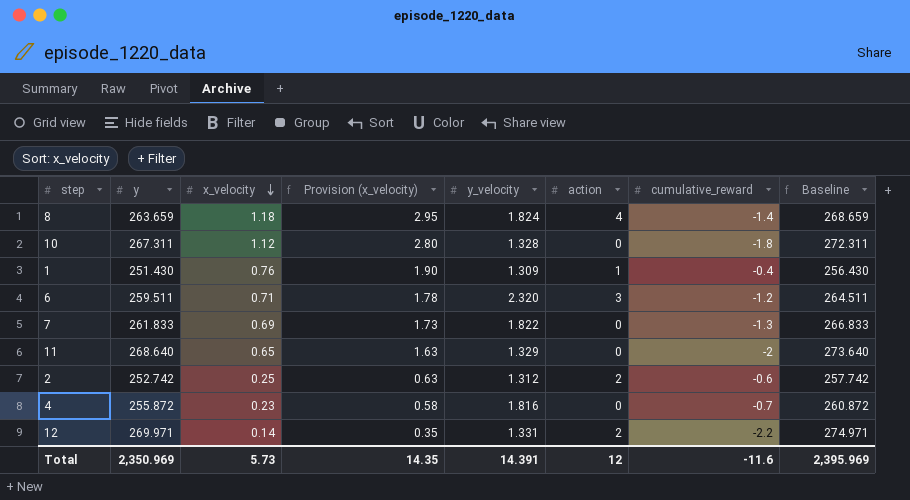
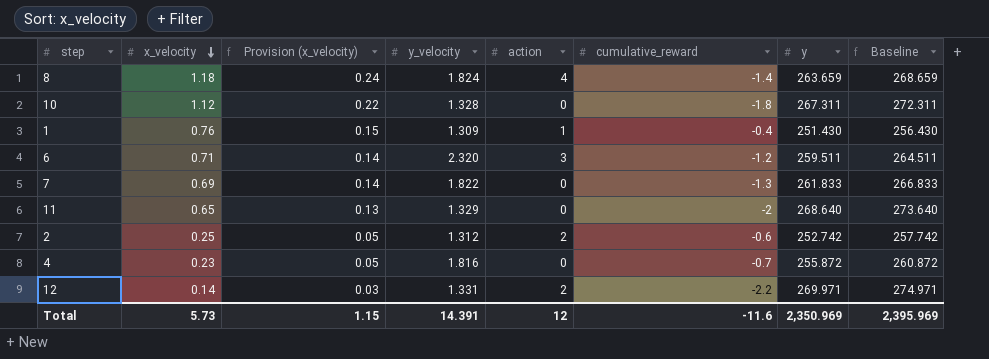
column Provision (x_velocity) | formula: [x_velocity] * 2.5 -> [x_velocity] * 0.2
column y | position: 2 -> 7
Total | Provision (x_velocity): 14.35 -> 1.15

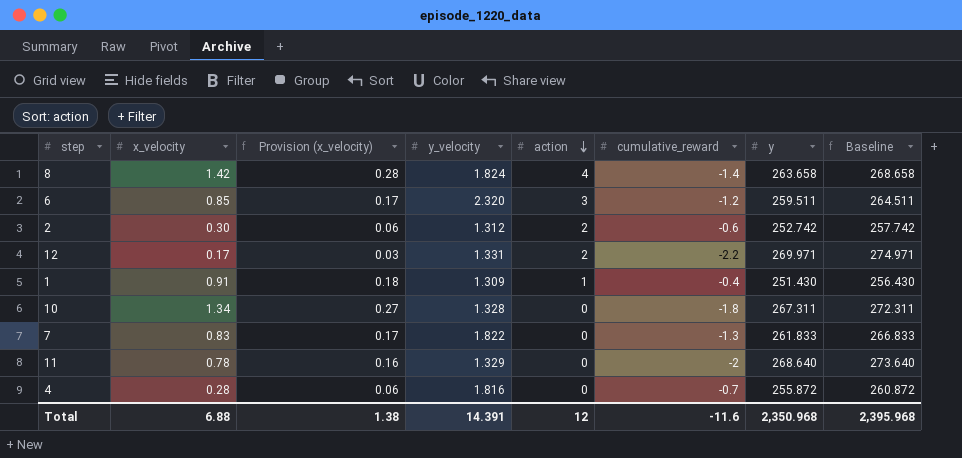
row order: x_velocity descending -> action descending
8 | x_velocity: 1.18 -> 1.42
8 | Provision (x_velocity): 0.24 -> 0.28
8 | y: 263.659 -> 263.658
8 | Baseline: 268.659 -> 268.658
6 | x_velocity: 0.71 -> 0.85
6 | Provision (x_velocity): 0.14 -> 0.17
2 | x_velocity: 0.25 -> 0.30
2 | Provision (x_velocity): 0.05 -> 0.06
12 | x_velocity: 0.14 -> 0.17
1 | x_velocity: 0.76 -> 0.91
1 | Provision (x_velocity): 0.15 -> 0.18
10 | x_velocity: 1.12 -> 1.34
10 | Provision (x_velocity): 0.22 -> 0.27
7 | x_velocity: 0.69 -> 0.83
7 | Provision (x_velocity): 0.14 -> 0.17
11 | x_velocity: 0.65 -> 0.78
11 | Provision (x_velocity): 0.13 -> 0.16
4 | x_velocity: 0.23 -> 0.28
4 | Provision (x_velocity): 0.05 -> 0.06
Total | x_velocity: 5.73 -> 6.88
Total | Provision (x_velocity): 1.15 -> 1.38
Total | y: 2,350.969 -> 2,350.968
Total | Baseline: 2,395.969 -> 2,395.968

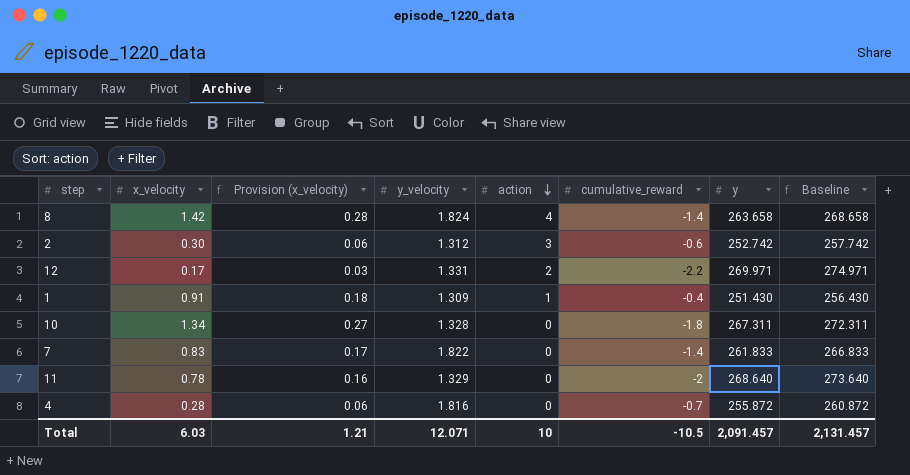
row 6: 0.85 | 0.17 | 2.320 | 3 | -1.2 | 259.511 | 264.511 -> none
2 | action: 2 -> 3
7 | cumulative_reward: -1.3 -> -1.4
Total | x_velocity: 6.88 -> 6.03
Total | Provision (x_velocity): 1.38 -> 1.21
Total | y_velocity: 14.391 -> 12.071
Total | action: 12 -> 10
Total | cumulative_reward: -11.6 -> -10.5
Total | y: 2,350.968 -> 2,091.457
Total | Baseline: 2,395.968 -> 2,131.457

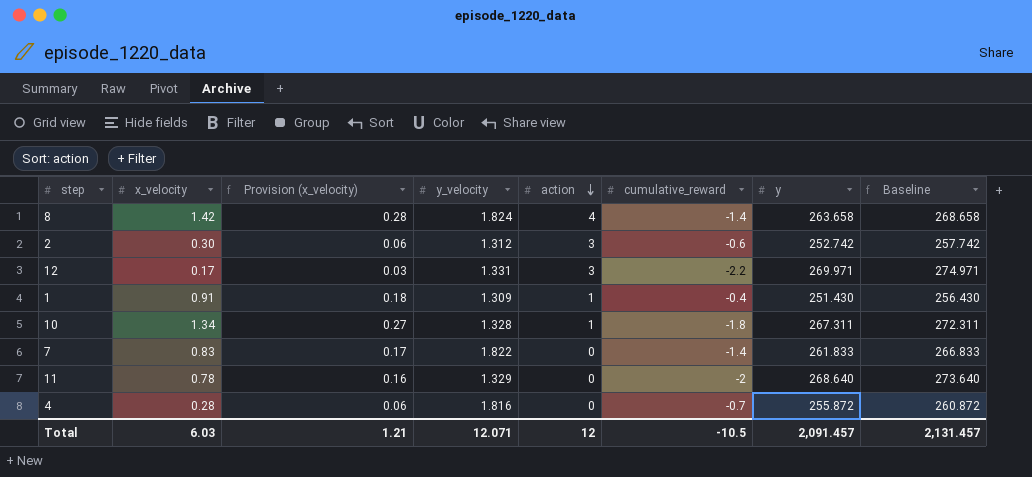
12 | action: 2 -> 3
10 | action: 0 -> 1
Total | action: 10 -> 12

